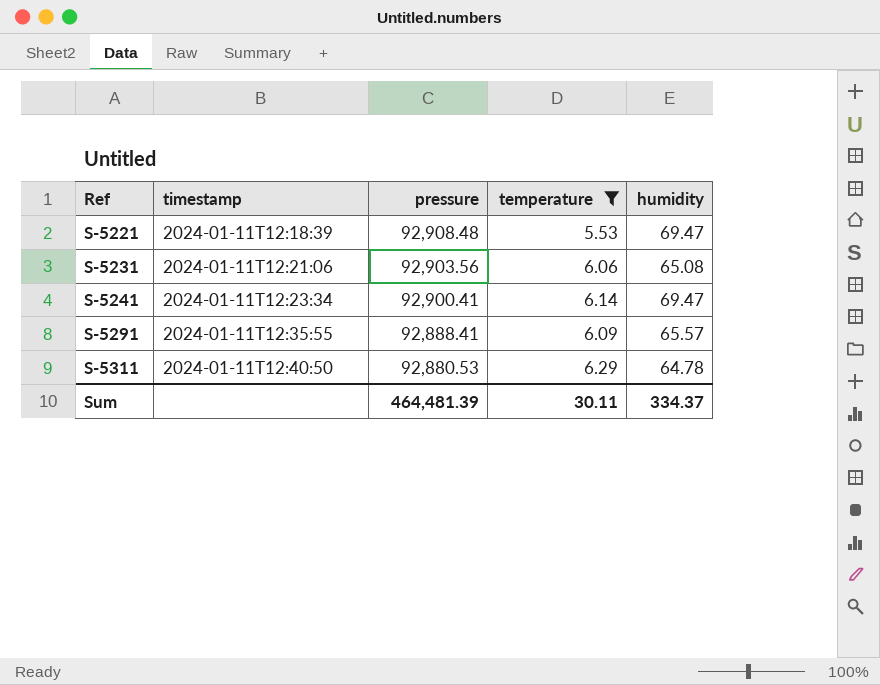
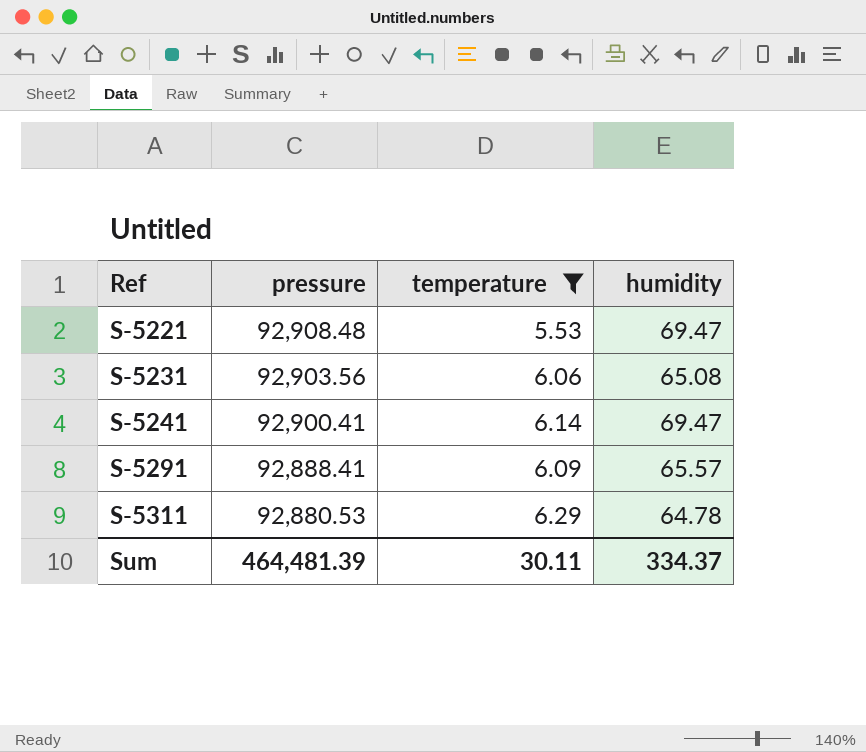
column timestamp | position: 2 -> none

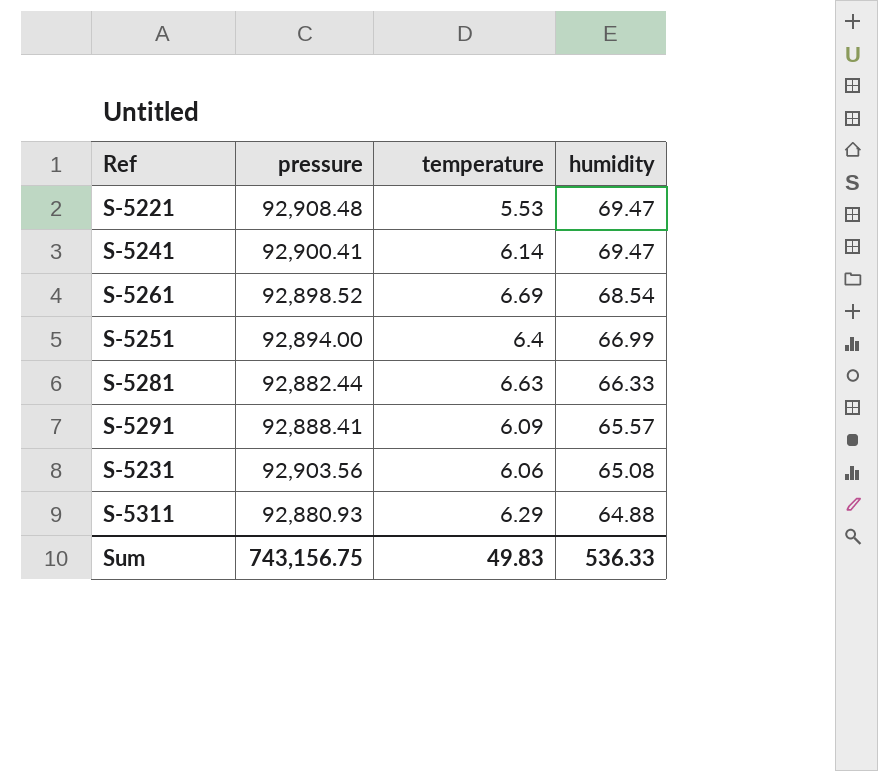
filter: temperature <= 6.29 -> none
row order: Ref ascending -> humidity descending
S-5311 | pressure: 92,880.53 -> 92,880.93
S-5311 | humidity: 64.78 -> 64.88
Sum | pressure: 464,481.39 -> 743,156.75
Sum | temperature: 30.11 -> 49.83
Sum | humidity: 334.37 -> 536.33

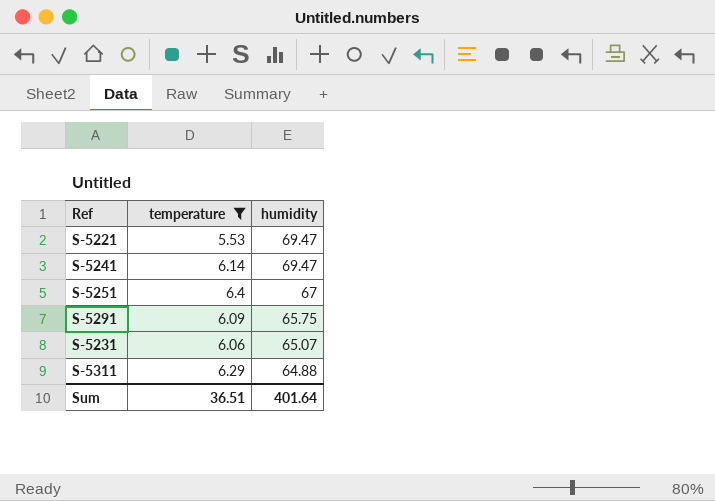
filter: none -> temperature <= 6.4
column pressure | position: 2 -> none
S-5251 | humidity: 66.99 -> 67
S-5291 | humidity: 65.57 -> 65.75
S-5231 | humidity: 65.08 -> 65.07
Sum | temperature: 49.83 -> 36.51
Sum | humidity: 536.33 -> 401.64

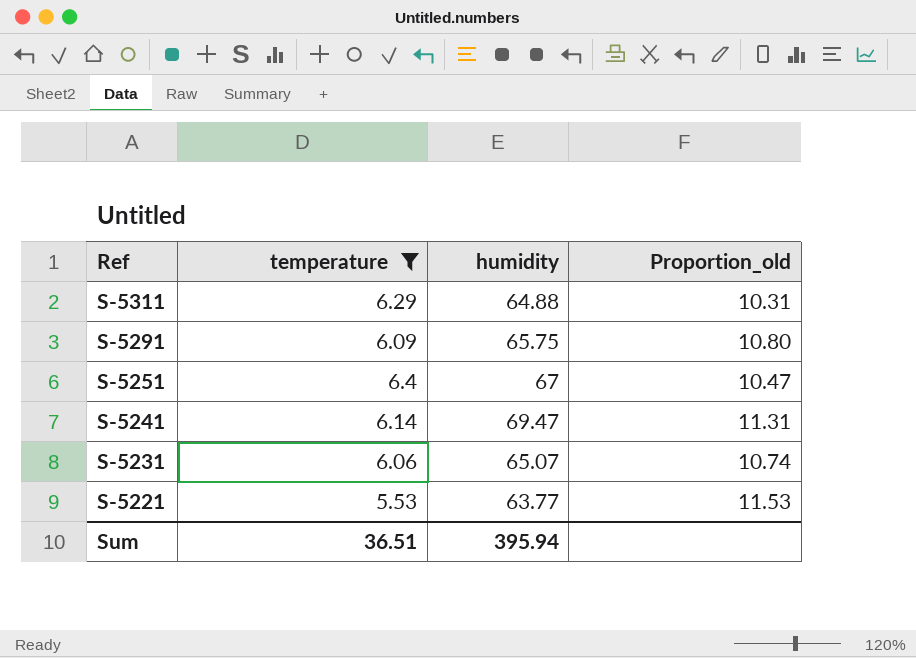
row order: humidity descending -> Ref descending
column Proportion_old | formula: none -> [humidity] / [temperature]
S-5221 | humidity: 69.47 -> 63.77
Sum | humidity: 401.64 -> 395.94

